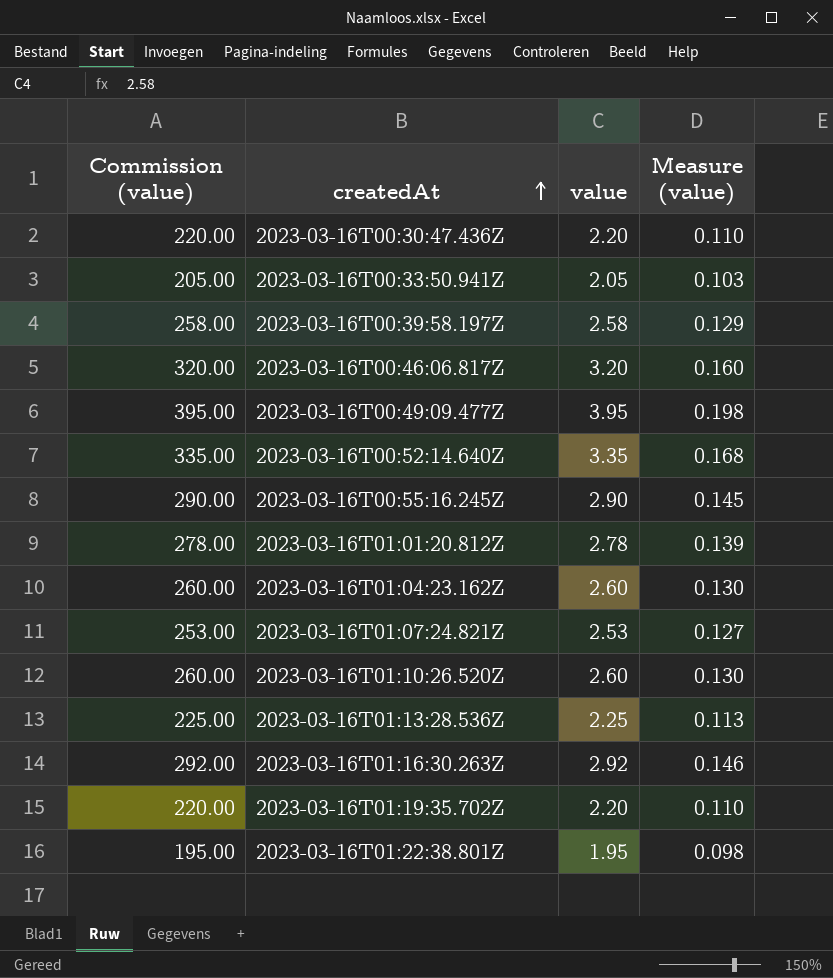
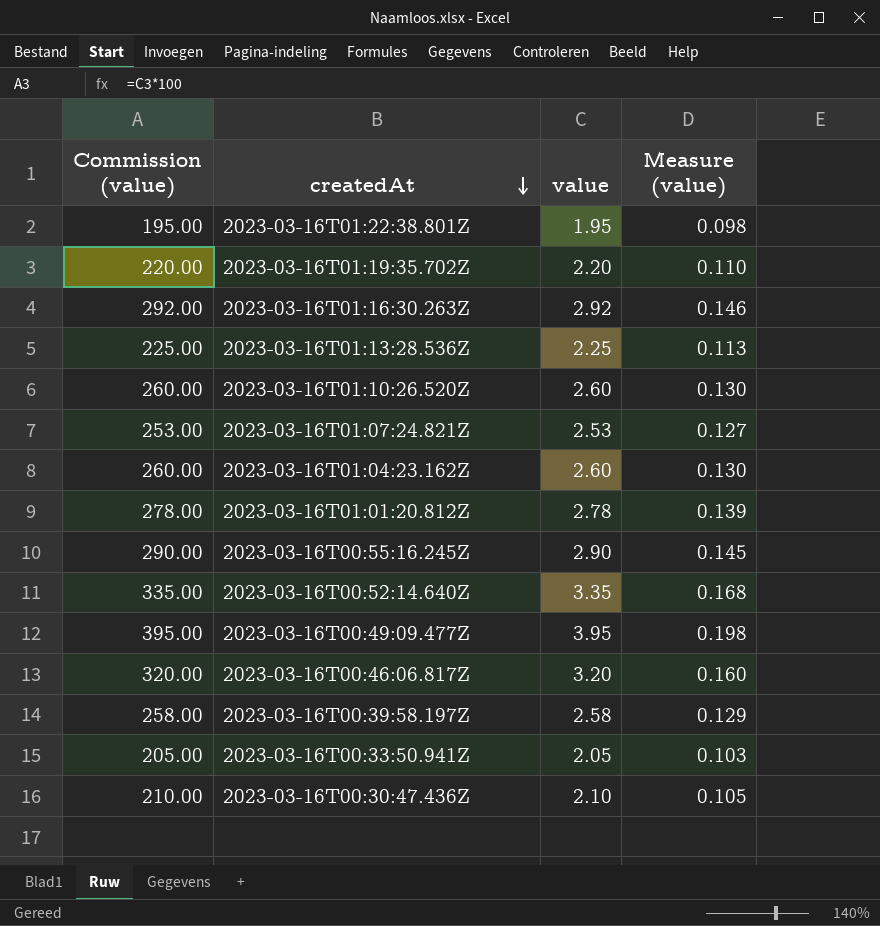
row order: createdAt ascending -> createdAt descending
2023-03-16T00:30:47.436Z | Commission (value): 220.00 -> 210.00
2023-03-16T00:30:47.436Z | value: 2.20 -> 2.10
2023-03-16T00:30:47.436Z | Measure (value): 0.110 -> 0.105

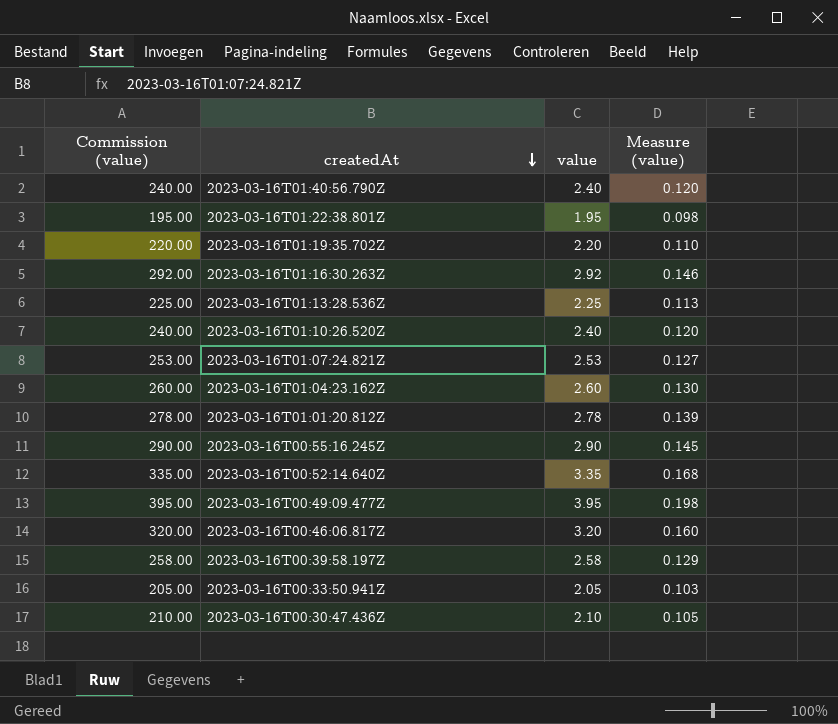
row 2023-03-16T01:40:56.790Z: none -> 240.00 | 2.40 | 0.120
2023-03-16T01:10:26.520Z | Commission (value): 260.00 -> 240.00
2023-03-16T01:10:26.520Z | value: 2.60 -> 2.40
2023-03-16T01:10:26.520Z | Measure (value): 0.130 -> 0.120

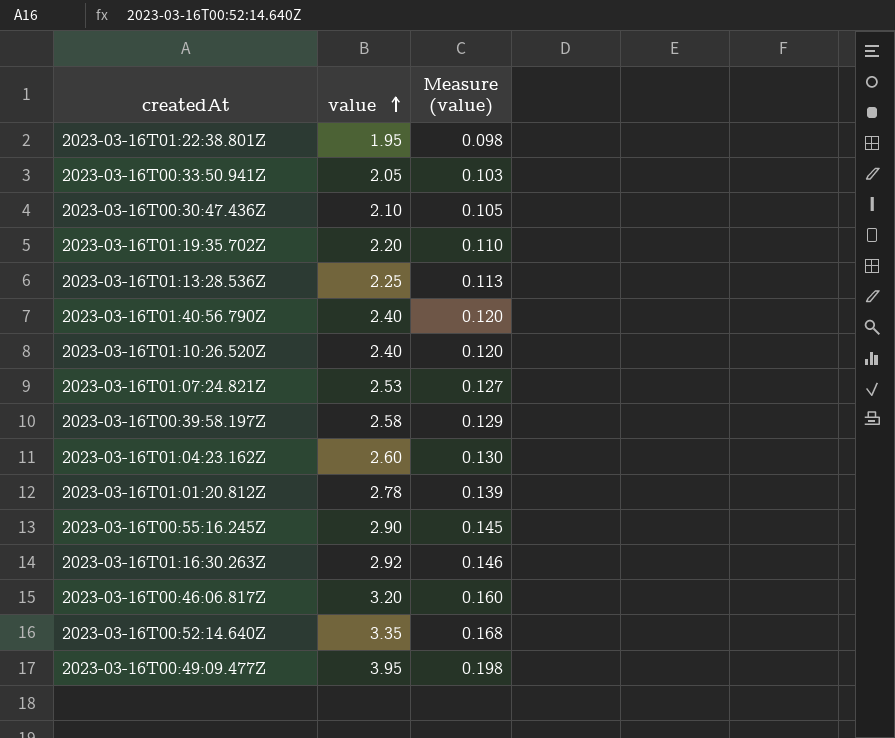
row order: createdAt descending -> value ascending
column Commission (value) | formula: [value] * 100 -> none

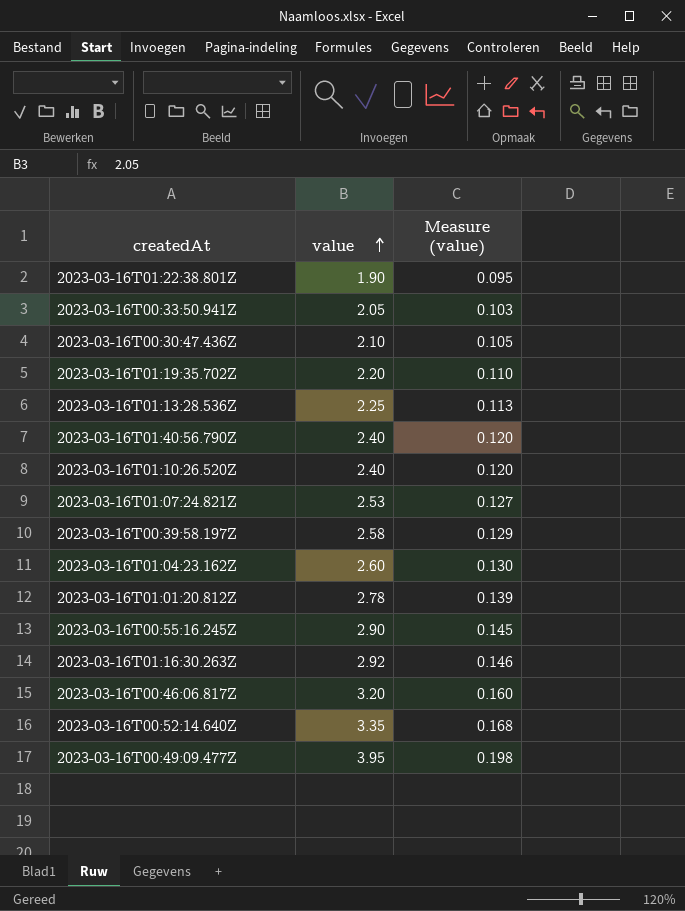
2023-03-16T01:22:38.801Z | value: 1.95 -> 1.90
2023-03-16T01:22:38.801Z | Measure (value): 0.098 -> 0.095

